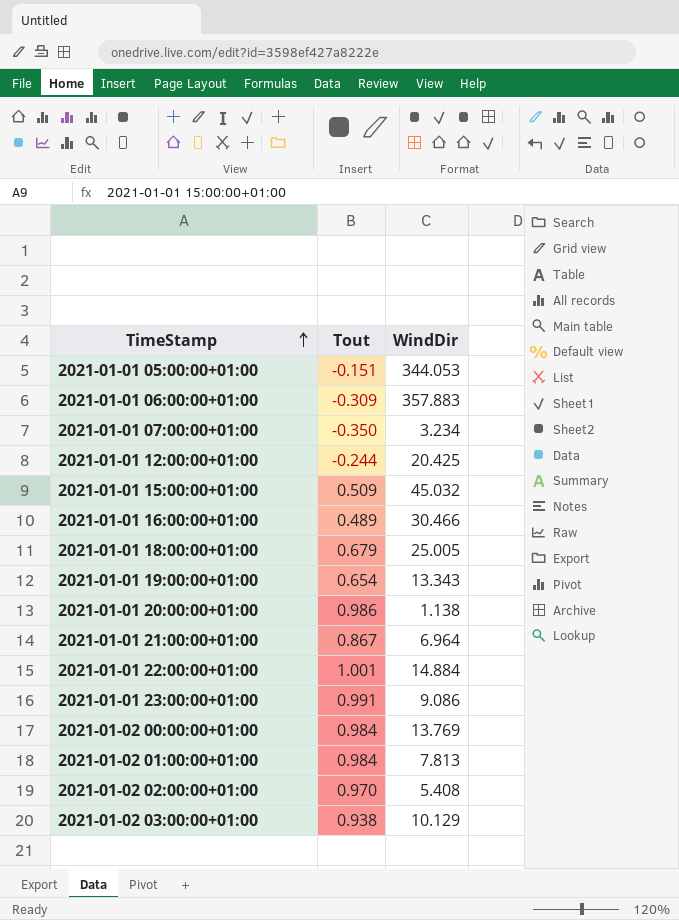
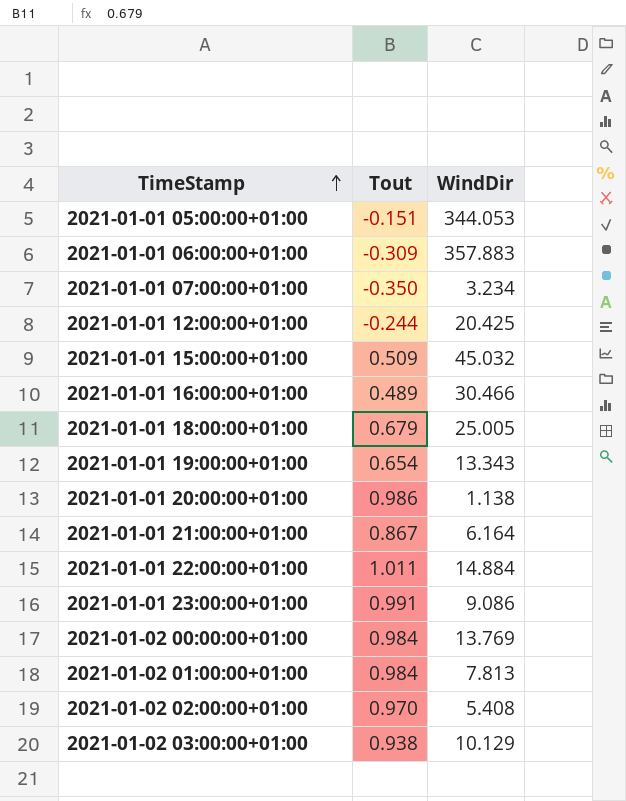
2021-01-01 21:00:00+01:00 | WindDir: 6.964 -> 6.164
2021-01-01 22:00:00+01:00 | Tout: 1.001 -> 1.011

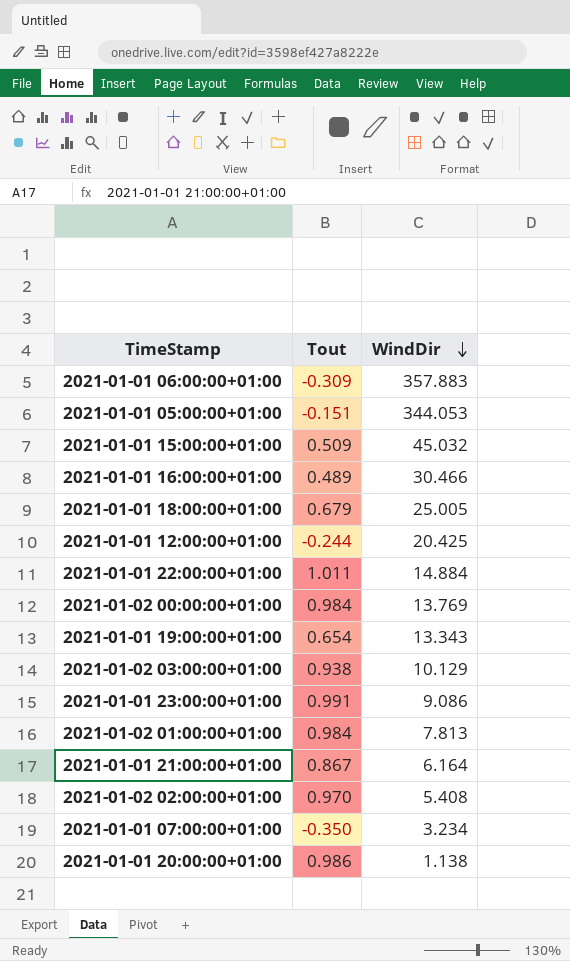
row order: TimeStamp ascending -> WindDir descending

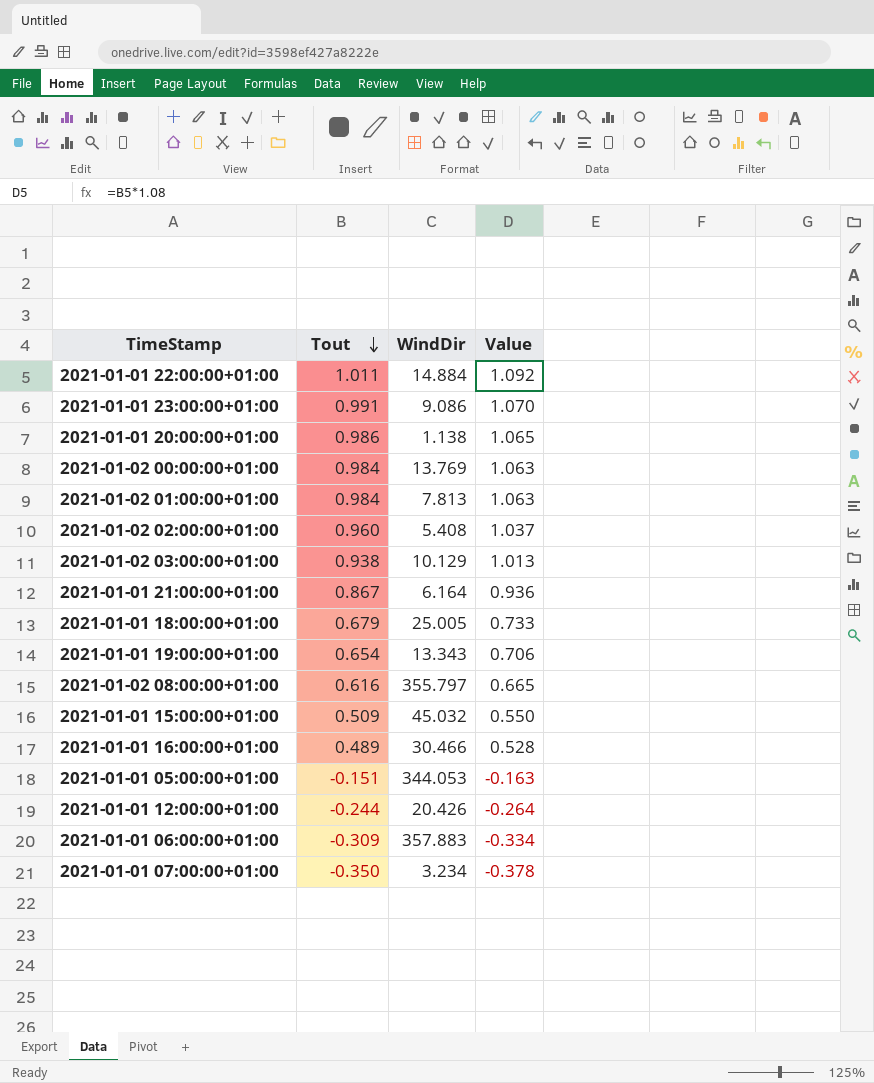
row order: WindDir descending -> Tout descending
column Value | formula: none -> [Tout] * 1.08
2021-01-02 02:00:00+01:00 | Tout: 0.970 -> 0.960
row 2021-01-02 08:00:00+01:00: none -> 0.616 | 355.797 | 0.665
2021-01-01 12:00:00+01:00 | WindDir: 20.425 -> 20.426

